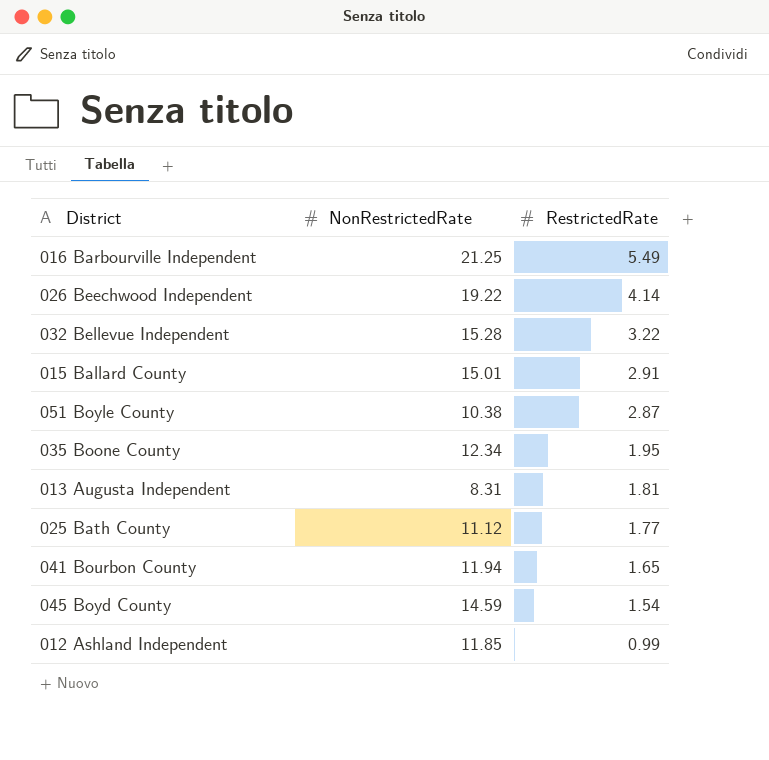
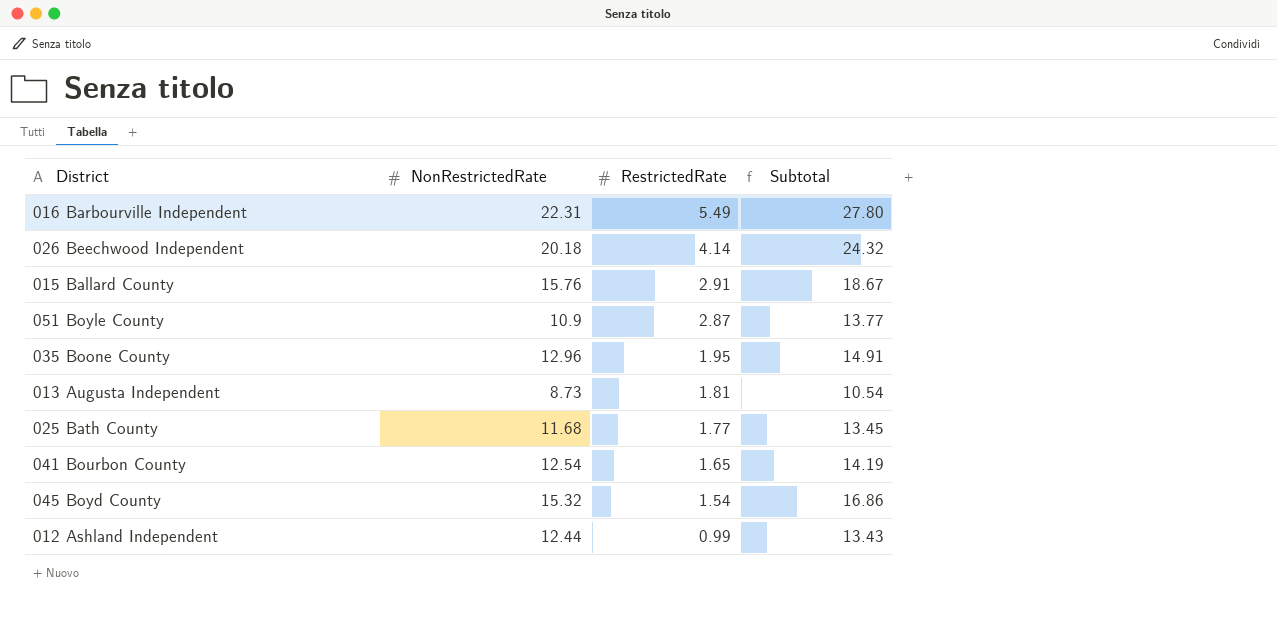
column Subtotal | formula: none -> [NonRestrictedRate] + [RestrictedRate]
row 032 Bellevue Independent: 15.28 | 3.22 -> none
016 Barbourville Independent | NonRestrictedRate: 21.25 -> 22.31
026 Beechwood Independent | NonRestrictedRate: 19.22 -> 20.18
015 Ballard County | NonRestrictedRate: 15.01 -> 15.76
051 Boyle County | NonRestrictedRate: 10.38 -> 10.9
035 Boone County | NonRestrictedRate: 12.34 -> 12.96
013 Augusta Independent | NonRestrictedRate: 8.31 -> 8.73
025 Bath County | NonRestrictedRate: 11.12 -> 11.68
041 Bourbon County | NonRestrictedRate: 11.94 -> 12.54
045 Boyd County | NonRestrictedRate: 14.59 -> 15.32
012 Ashland Independent | NonRestrictedRate: 11.85 -> 12.44

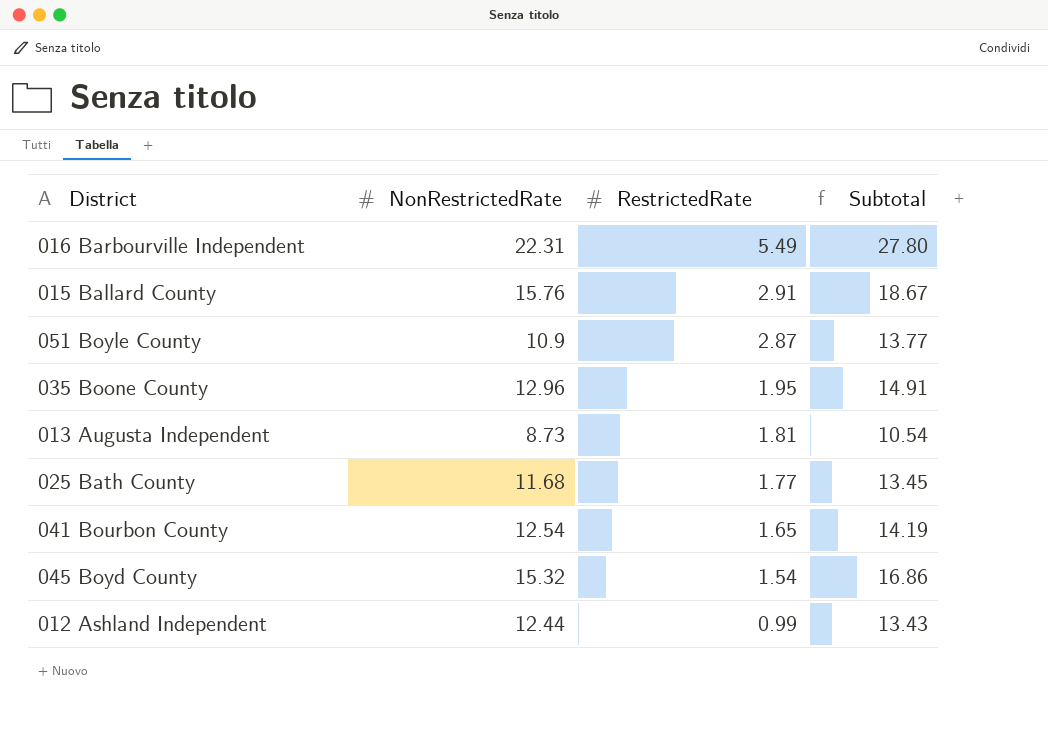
row 026 Beechwood Independent: 20.18 | 4.14 | 24.32 -> none

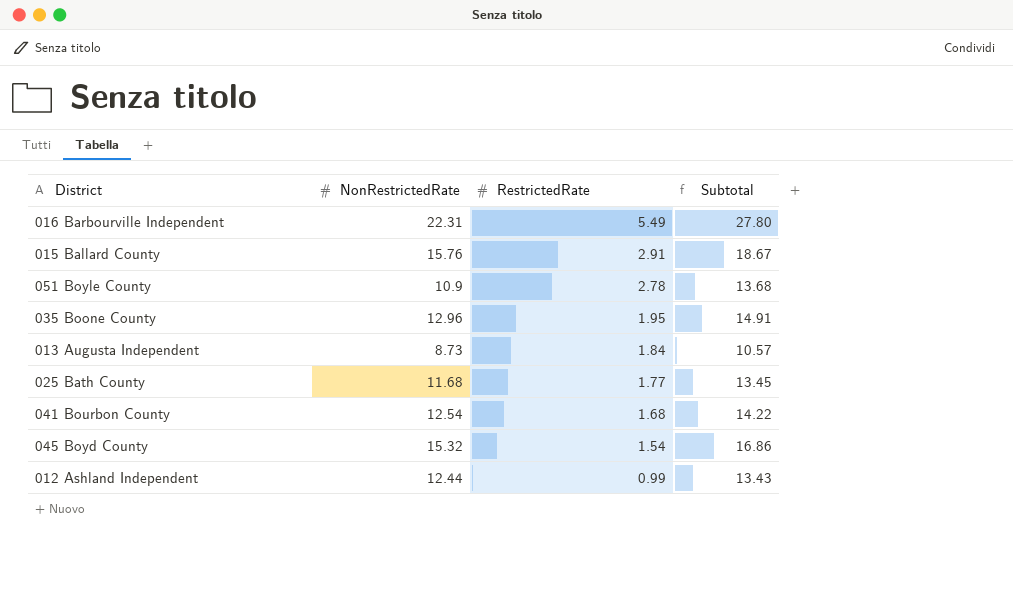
051 Boyle County | RestrictedRate: 2.87 -> 2.78
051 Boyle County | Subtotal: 13.77 -> 13.68
013 Augusta Independent | RestrictedRate: 1.81 -> 1.84
013 Augusta Independent | Subtotal: 10.54 -> 10.57
041 Bourbon County | RestrictedRate: 1.65 -> 1.68
041 Bourbon County | Subtotal: 14.19 -> 14.22

